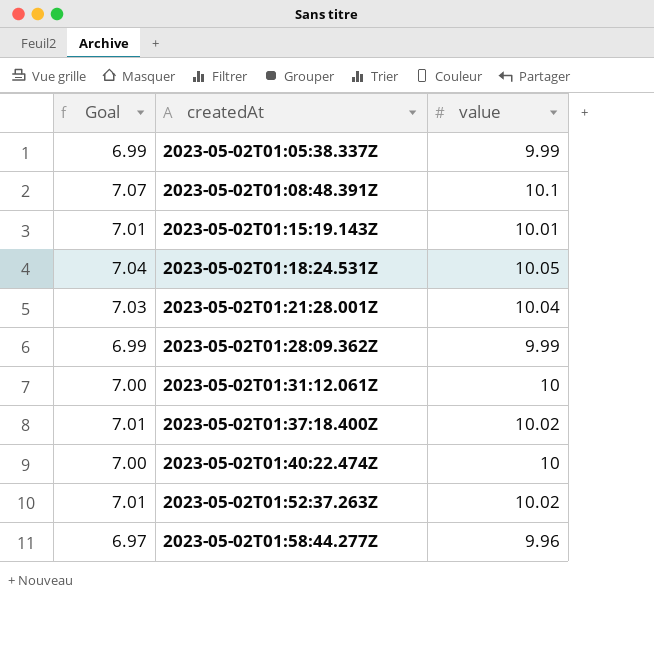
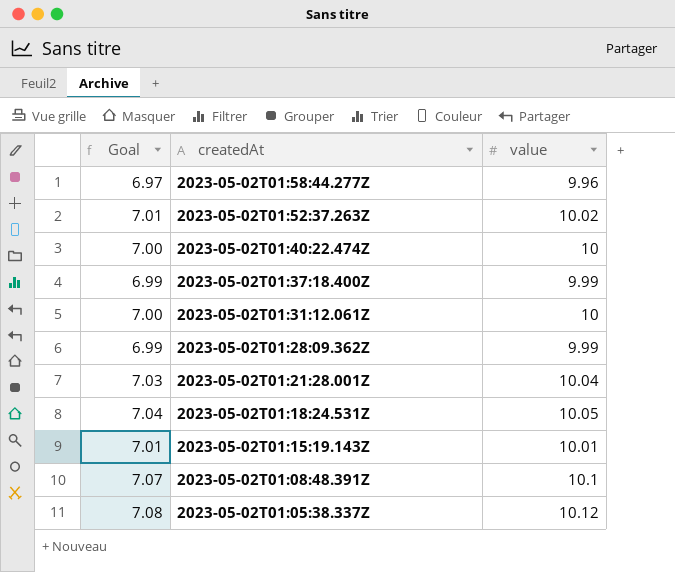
row order: createdAt ascending -> createdAt descending
2023-05-02T01:37:18.400Z | Goal: 7.01 -> 6.99
2023-05-02T01:37:18.400Z | value: 10.02 -> 9.99
2023-05-02T01:05:38.337Z | Goal: 6.99 -> 7.08
2023-05-02T01:05:38.337Z | value: 9.99 -> 10.12

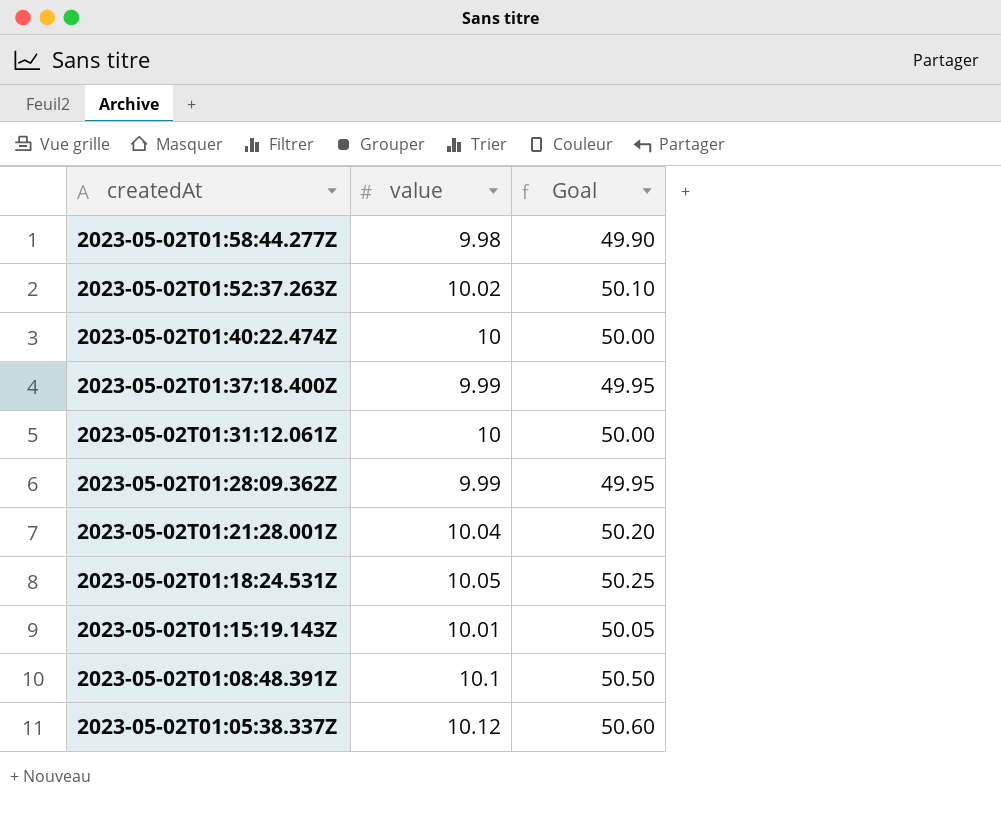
column Goal | formula: [value] * 0.7 -> [value] * 5
column Goal | position: 1 -> 3
2023-05-02T01:58:44.277Z | value: 9.96 -> 9.98

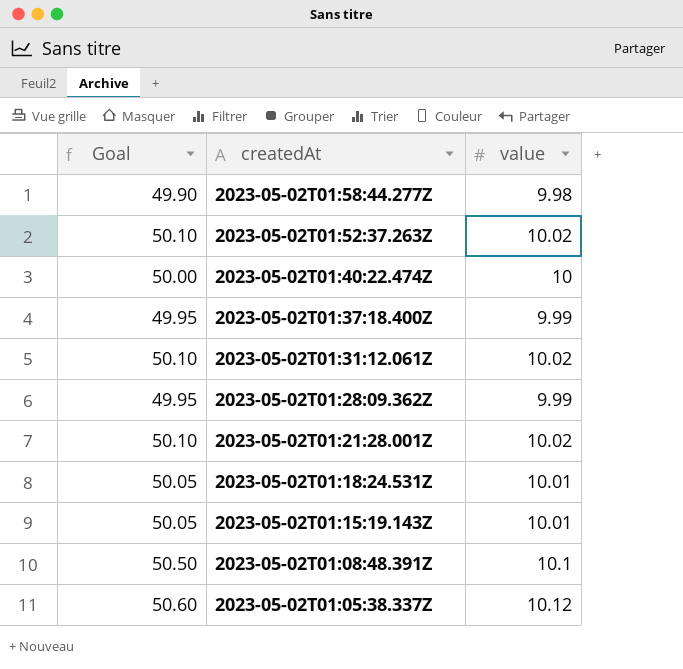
column Goal | position: 3 -> 1
2023-05-02T01:31:12.061Z | Goal: 50.00 -> 50.10
2023-05-02T01:31:12.061Z | value: 10 -> 10.02
2023-05-02T01:21:28.001Z | Goal: 50.20 -> 50.10
2023-05-02T01:21:28.001Z | value: 10.04 -> 10.02
2023-05-02T01:18:24.531Z | Goal: 50.25 -> 50.05
2023-05-02T01:18:24.531Z | value: 10.05 -> 10.01

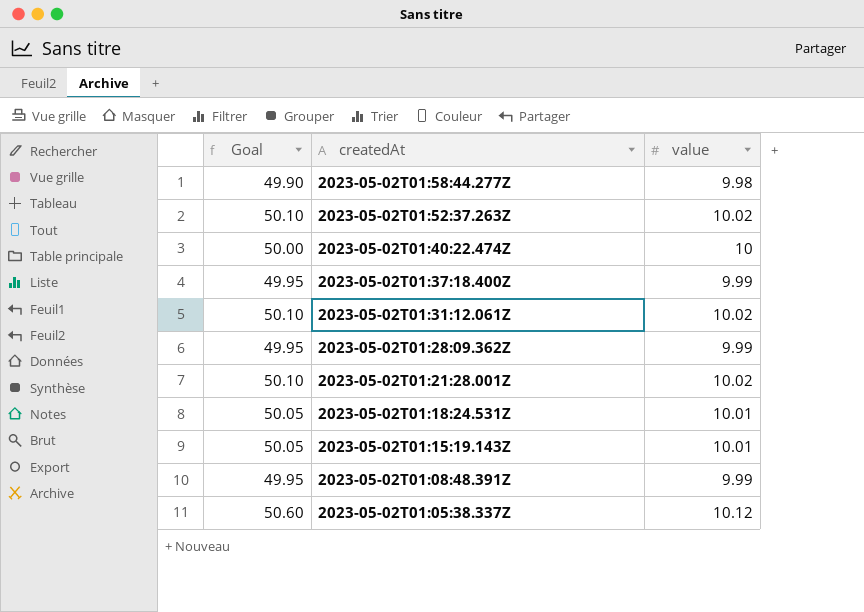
2023-05-02T01:08:48.391Z | Goal: 50.50 -> 49.95
2023-05-02T01:08:48.391Z | value: 10.1 -> 9.99

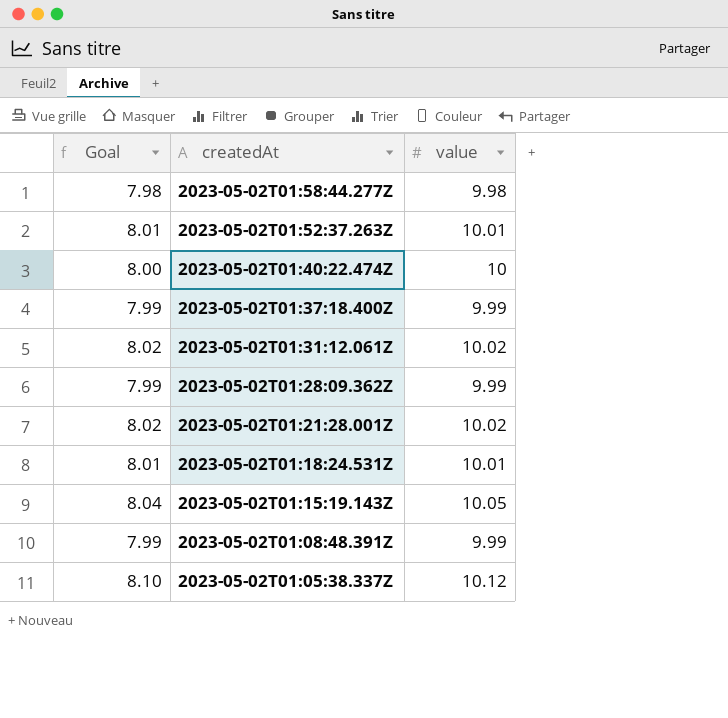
column Goal | formula: [value] * 5 -> [value] * 0.8
2023-05-02T01:52:37.263Z | value: 10.02 -> 10.01
2023-05-02T01:15:19.143Z | value: 10.01 -> 10.05

